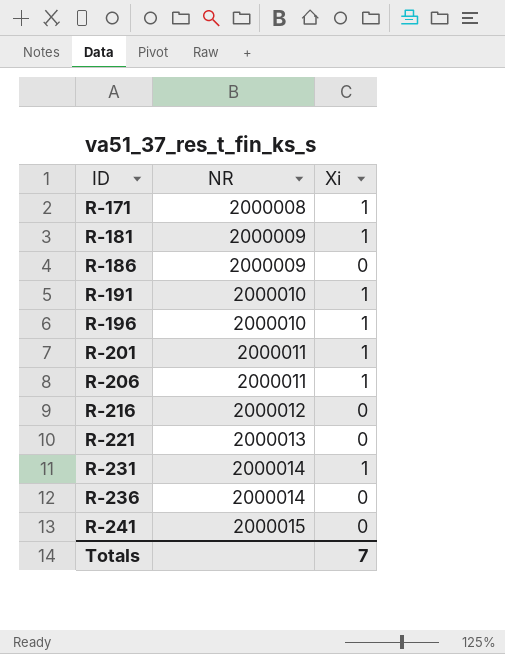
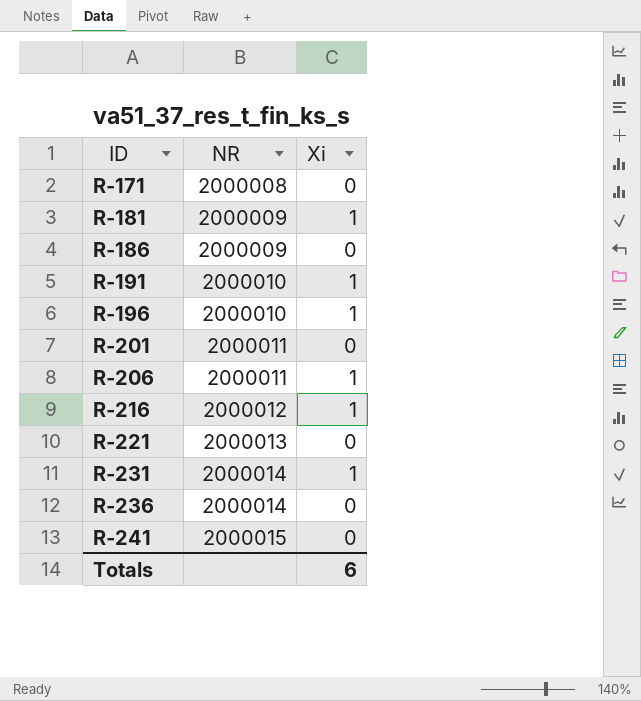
R-171 | Xi: 1 -> 0
R-201 | Xi: 1 -> 0
R-216 | Xi: 0 -> 1
Totals | Xi: 7 -> 6

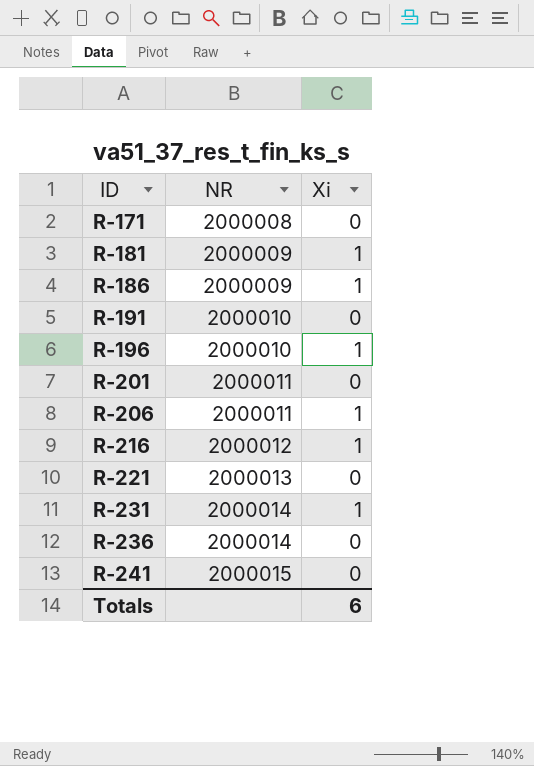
R-186 | Xi: 0 -> 1
R-191 | Xi: 1 -> 0

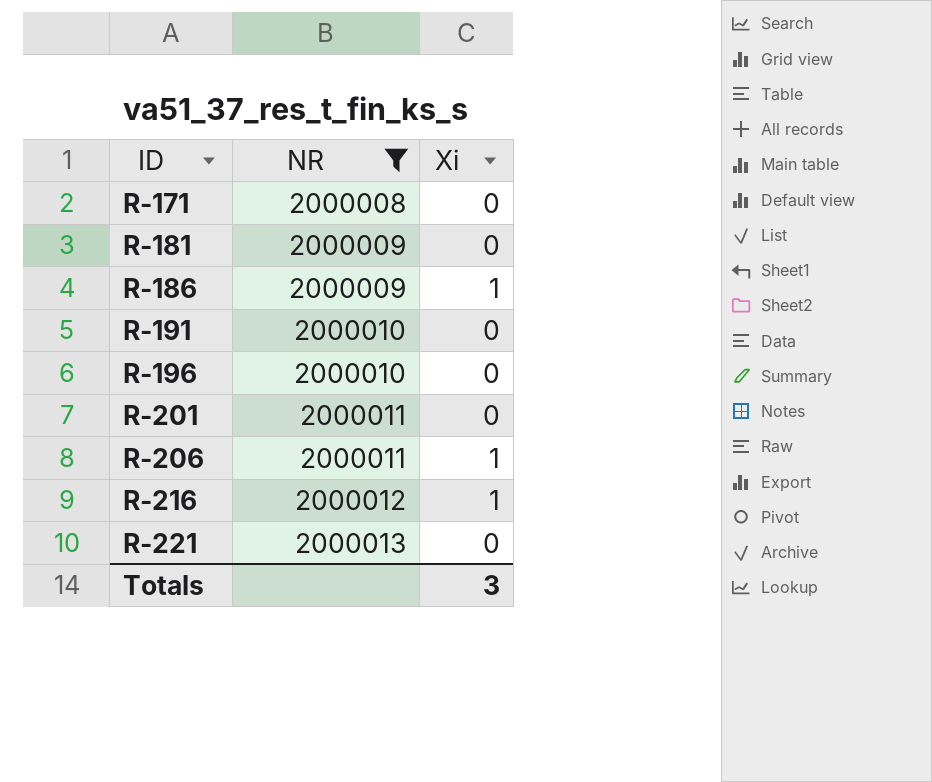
filter: none -> NR <= 2000013
R-181 | Xi: 1 -> 0
R-196 | Xi: 1 -> 0
Totals | Xi: 6 -> 3

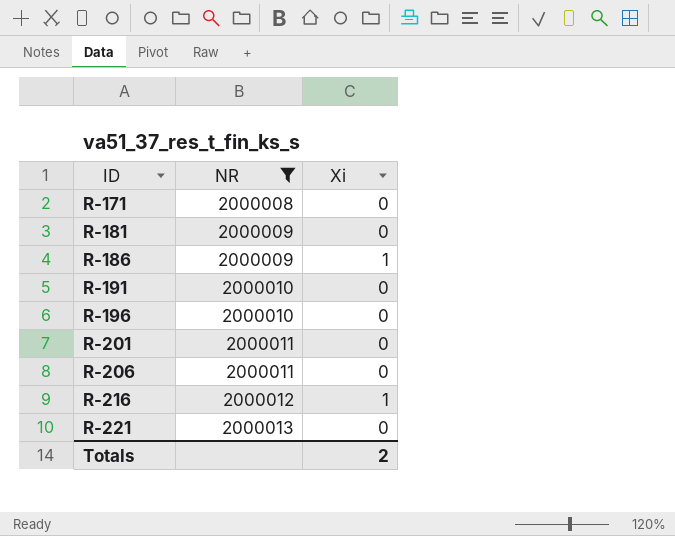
R-206 | Xi: 1 -> 0
Totals | Xi: 3 -> 2

